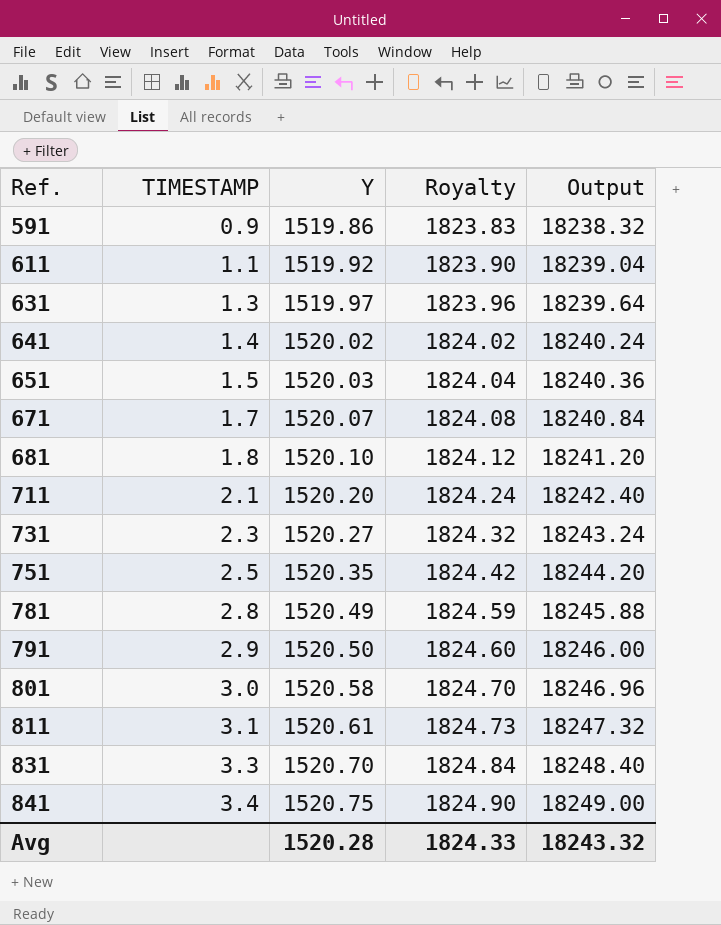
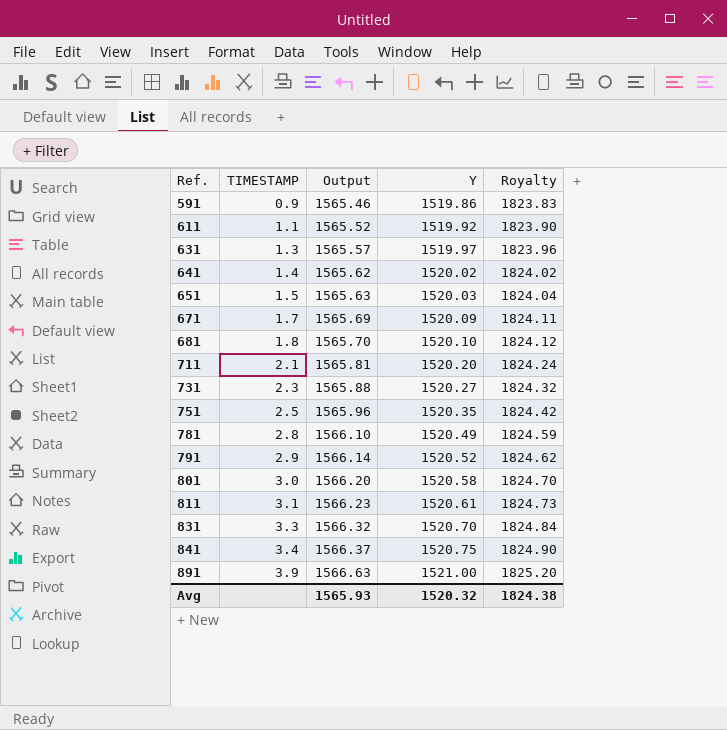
column Output | formula: [Y] * 12 -> [Y] * 1.03
column Output | position: 5 -> 3
671 | Y: 1520.07 -> 1520.09
671 | Royalty: 1824.08 -> 1824.11
791 | Y: 1520.50 -> 1520.52
791 | Royalty: 1824.60 -> 1824.62
row 891: none -> 3.9 | 1566.63 | 1521.00 | 1825.20
Avg | Output: 18243.32 -> 1565.93
Avg | Y: 1520.28 -> 1520.32
Avg | Royalty: 1824.33 -> 1824.38

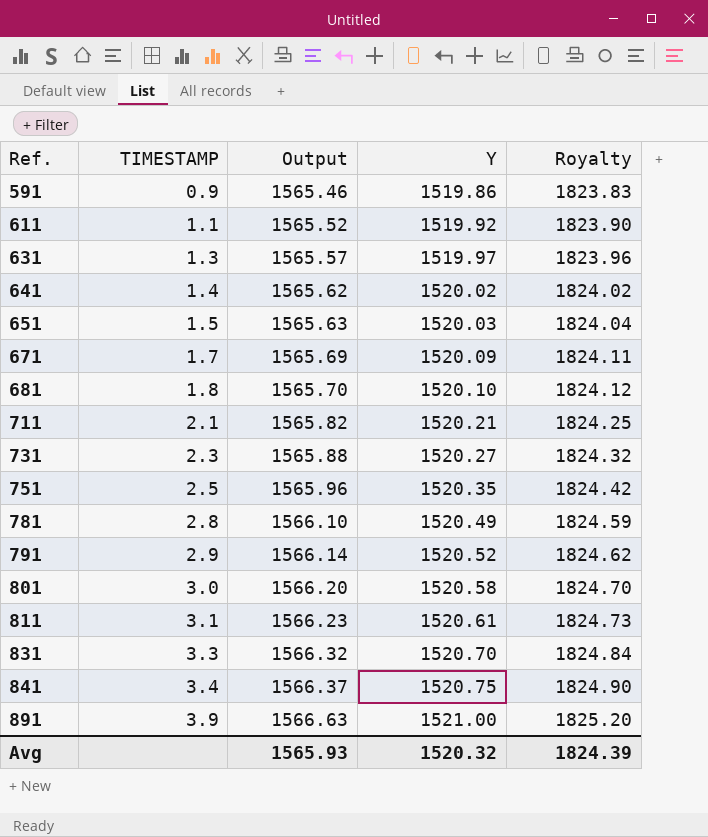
711 | Output: 1565.81 -> 1565.82
711 | Y: 1520.20 -> 1520.21
711 | Royalty: 1824.24 -> 1824.25
Avg | Royalty: 1824.38 -> 1824.39

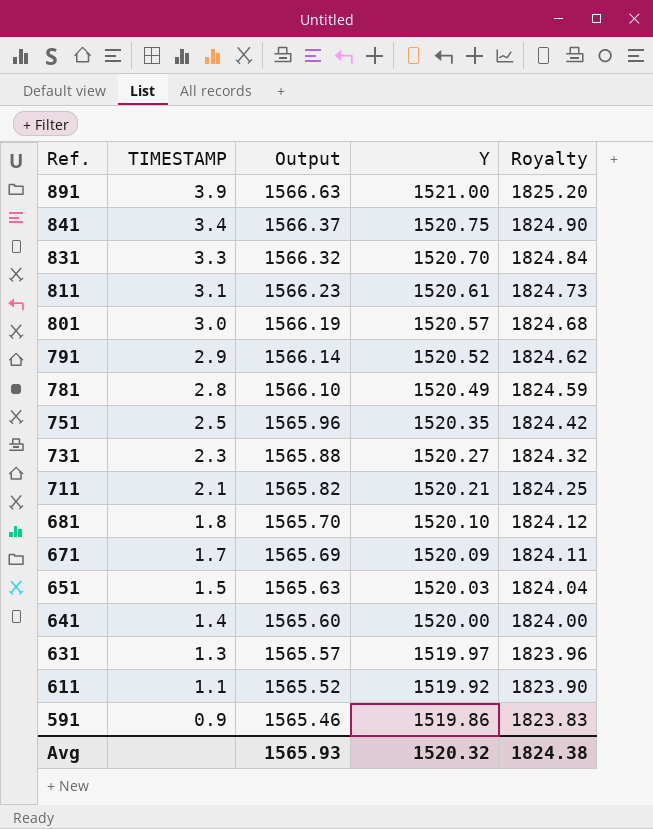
row order: Ref. ascending -> Ref. descending
801 | Output: 1566.20 -> 1566.19
801 | Y: 1520.58 -> 1520.57
801 | Royalty: 1824.70 -> 1824.68
641 | Output: 1565.62 -> 1565.60
641 | Y: 1520.02 -> 1520.00
641 | Royalty: 1824.02 -> 1824.00
Avg | Royalty: 1824.39 -> 1824.38

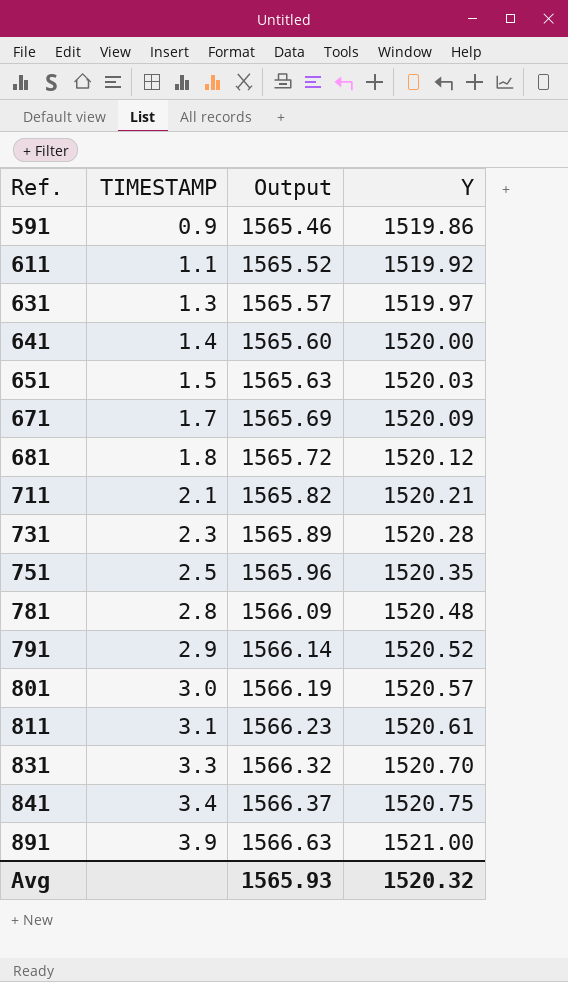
row order: Ref. descending -> Ref. ascending
column Royalty | formula: [Y] * 1.2 -> none
681 | Output: 1565.70 -> 1565.72
681 | Y: 1520.10 -> 1520.12
731 | Output: 1565.88 -> 1565.89
731 | Y: 1520.27 -> 1520.28
781 | Output: 1566.10 -> 1566.09
781 | Y: 1520.49 -> 1520.48

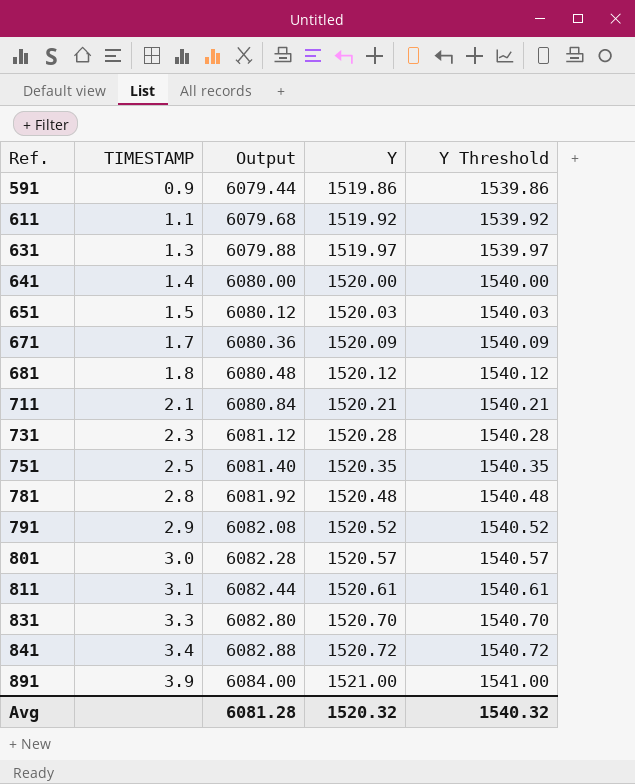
column Output | formula: [Y] * 1.03 -> [Y] * 4
column Y Threshold | formula: none -> [Y] + 20
841 | Y: 1520.75 -> 1520.72
Avg | Output: 1565.93 -> 6081.28

